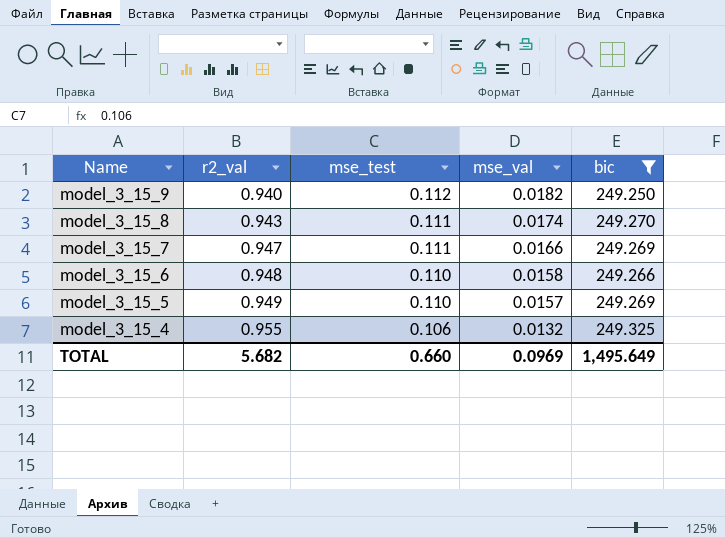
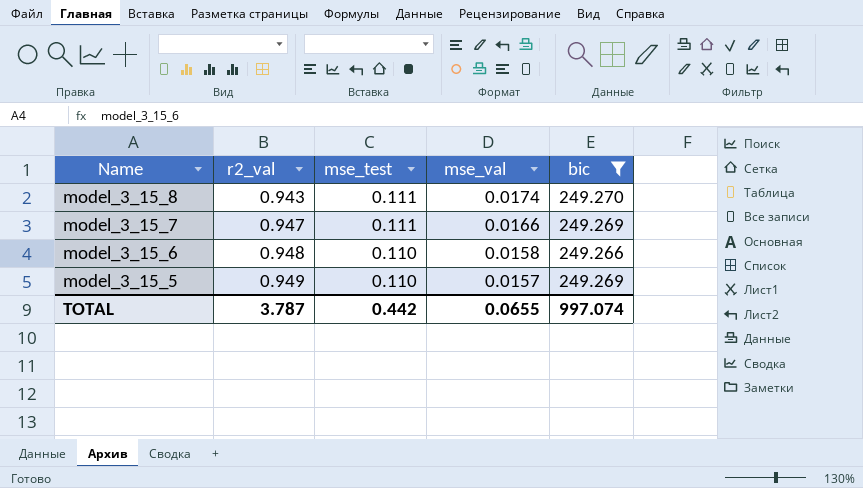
row model_3_15_9: 0.940 | 0.112 | 0.0182 | 249.250 -> none
row model_3_15_4: 0.955 | 0.106 | 0.0132 | 249.325 -> none
TOTAL | r2_val: 5.682 -> 3.787
TOTAL | mse_test: 0.660 -> 0.442
TOTAL | mse_val: 0.0969 -> 0.0655
TOTAL | bic: 1,495.649 -> 997.074

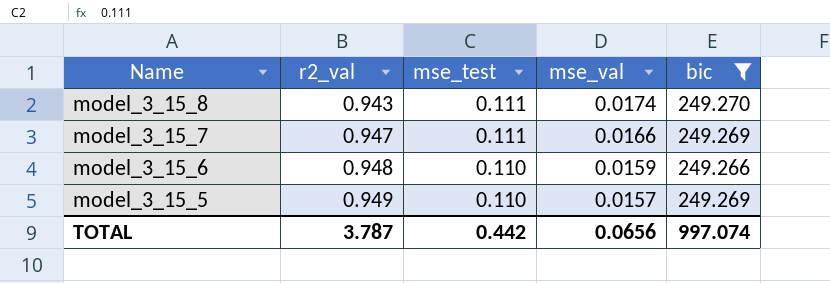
model_3_15_6 | mse_val: 0.0158 -> 0.0159
TOTAL | mse_val: 0.0655 -> 0.0656

